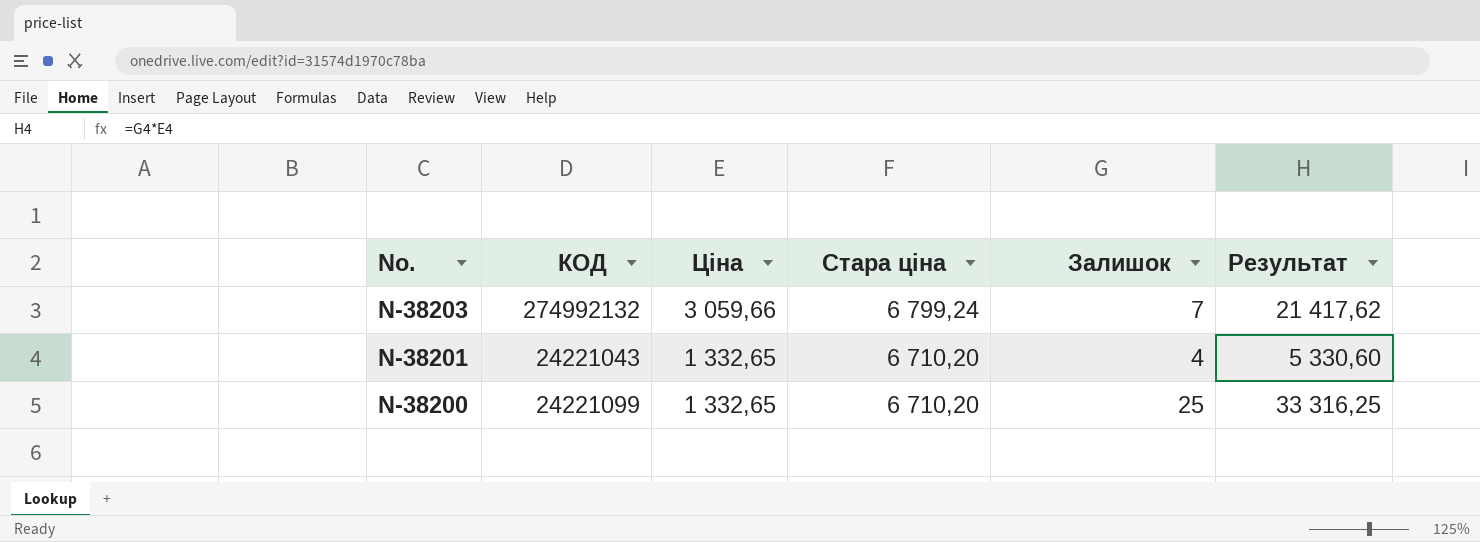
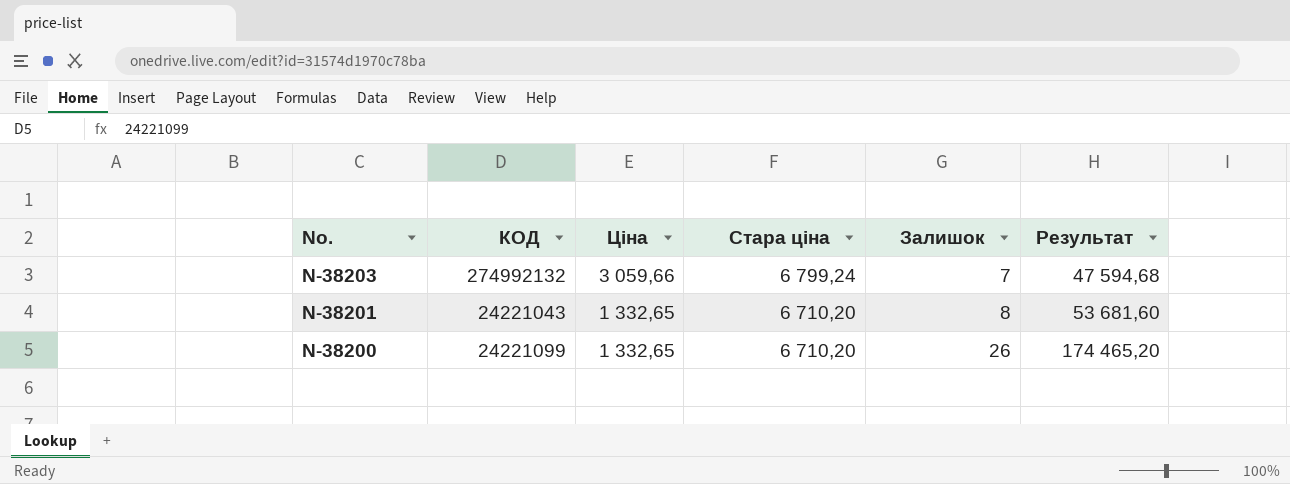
column Результат | formula: [Ціна] * [Залишок] -> [Стара ціна] * [Залишок]
N-38201 | Залишок: 4 -> 8
N-38200 | Залишок: 25 -> 26

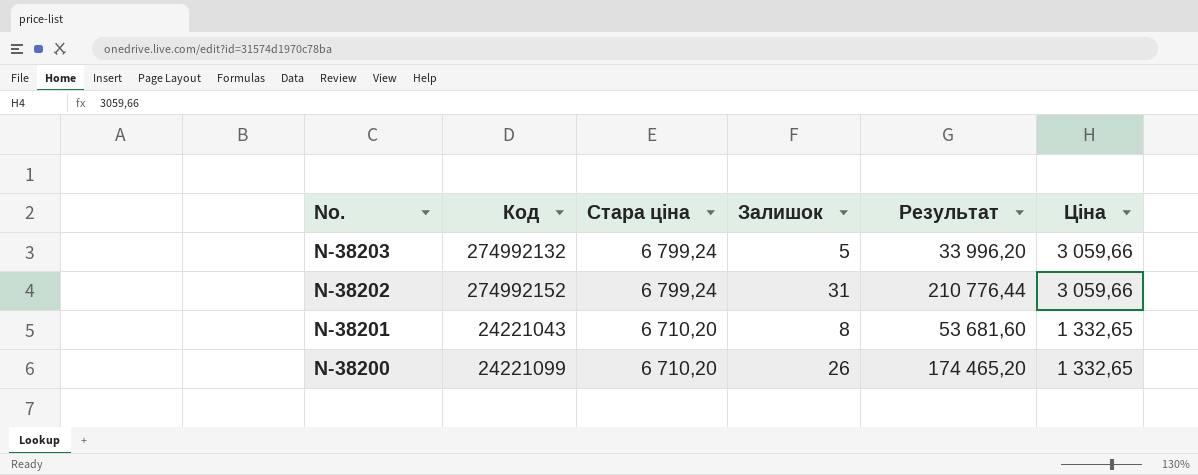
column name: КОД -> Код
column Ціна | position: 3 -> 6
N-38203 | Залишок: 7 -> 5
N-38203 | Результат: 47 594,68 -> 33 996,20
row N-38202: none -> 274992152 | 6 799,24 | 31 | 210 776,44 | 3 059,66

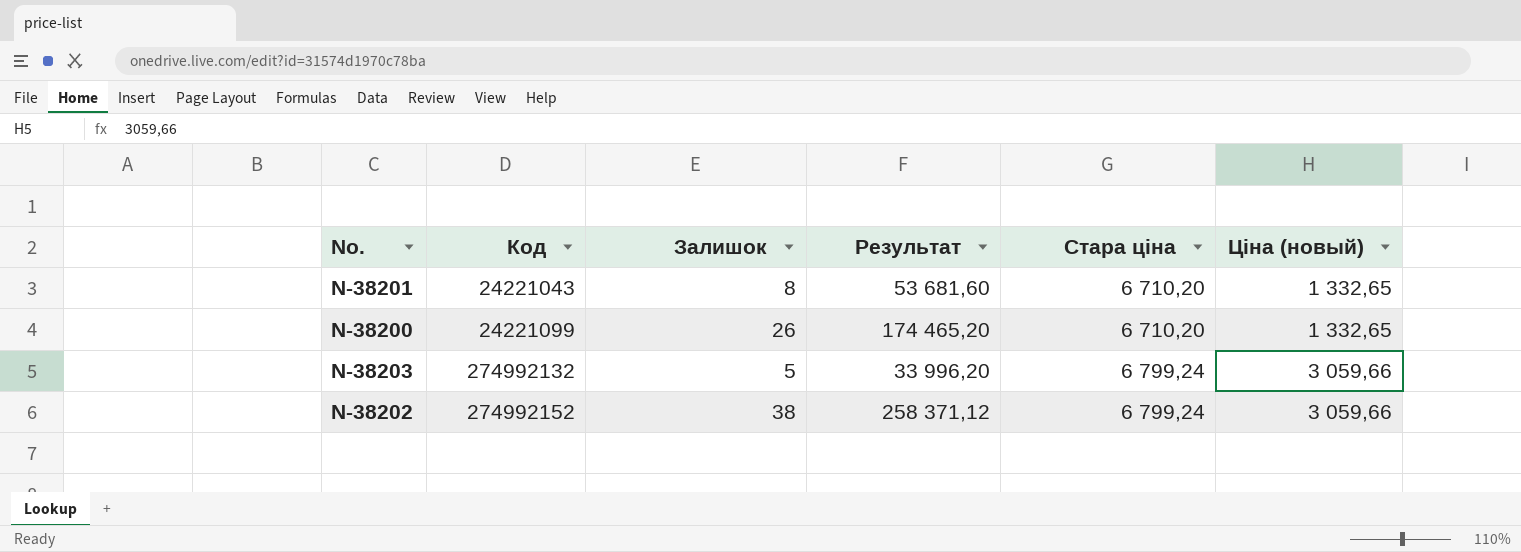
row order: No. descending -> Код ascending
column Стара ціна | position: 3 -> 5
column name: Ціна -> Ціна (новый)
N-38202 | Залишок: 31 -> 38
N-38202 | Результат: 210 776,44 -> 258 371,12

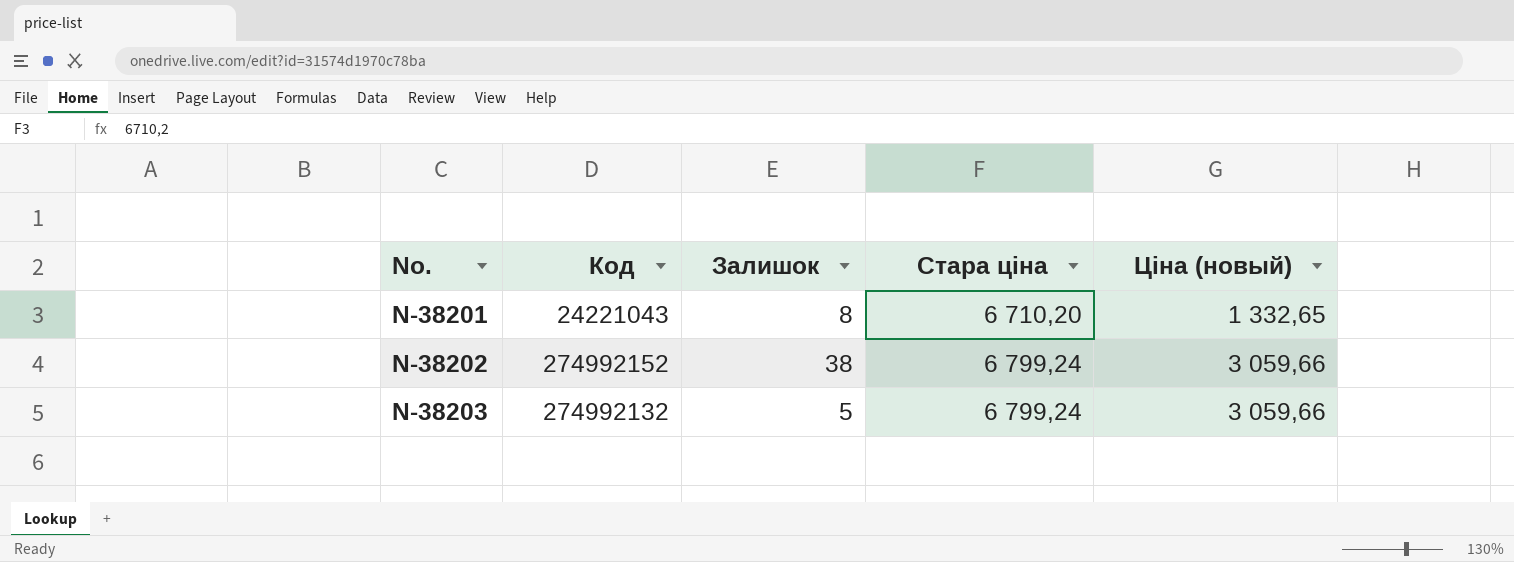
row order: Код ascending -> No. ascending
column Результат | formula: [Залишок] * [Стара ціна] -> none
row N-38200: 24221099 | 26 | 174 465,20 | 6 710,20 | 1 332,65 -> none

